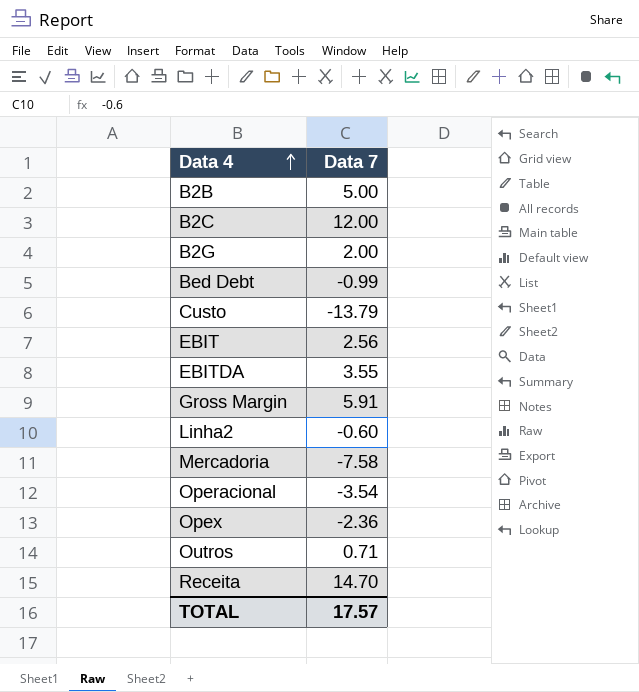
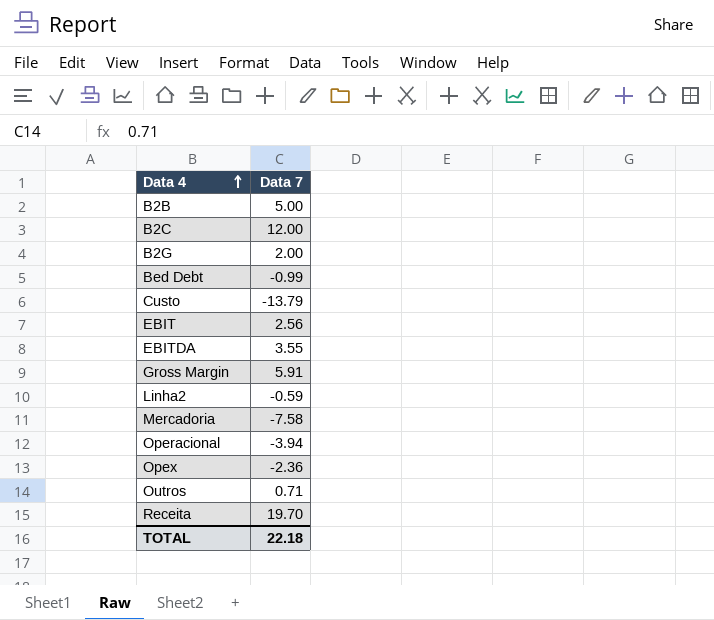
Linha2 | Data 7: -0.60 -> -0.59
Operacional | Data 7: -3.54 -> -3.94
Receita | Data 7: 14.70 -> 19.70
TOTAL | Data 7: 17.57 -> 22.18

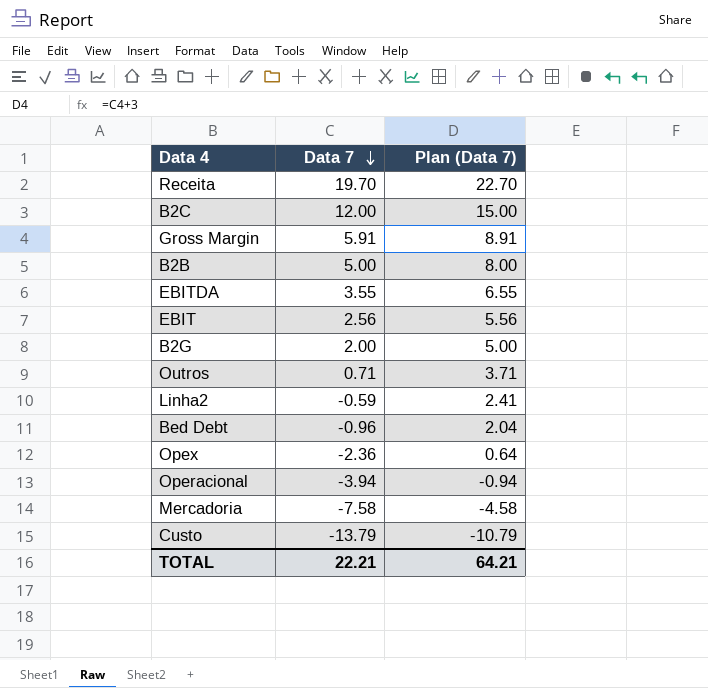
row order: Data 4 ascending -> Data 7 descending
column Plan (Data 7) | formula: none -> [Data 7] + 3
Bed Debt | Data 7: -0.99 -> -0.96
TOTAL | Data 7: 22.18 -> 22.21

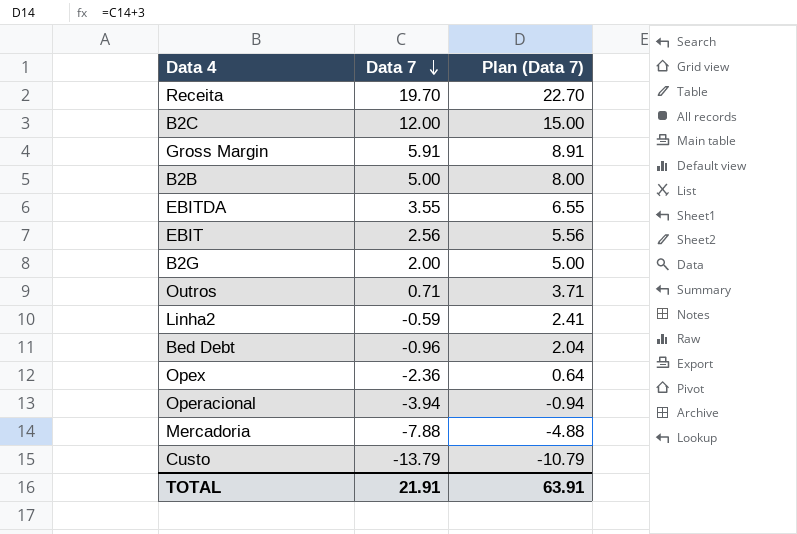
Mercadoria | Data 7: -7.58 -> -7.88
Mercadoria | Plan (Data 7): -4.58 -> -4.88
TOTAL | Data 7: 22.21 -> 21.91
TOTAL | Plan (Data 7): 64.21 -> 63.91

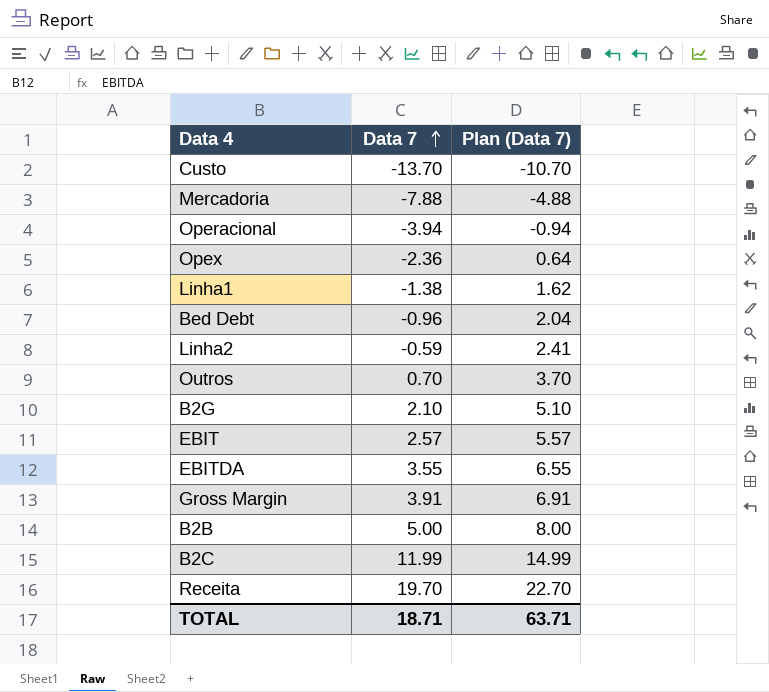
row order: Data 7 descending -> Data 7 ascending
Custo | Data 7: -13.79 -> -13.70
Custo | Plan (Data 7): -10.79 -> -10.70
row Linha1: none -> -1.38 | 1.62
Outros | Data 7: 0.71 -> 0.70
Outros | Plan (Data 7): 3.71 -> 3.70
B2G | Data 7: 2.00 -> 2.10
B2G | Plan (Data 7): 5.00 -> 5.10
EBIT | Data 7: 2.56 -> 2.57
EBIT | Plan (Data 7): 5.56 -> 5.57
Gross Margin | Data 7: 5.91 -> 3.91
Gross Margin | Plan (Data 7): 8.91 -> 6.91
B2C | Data 7: 12.00 -> 11.99
B2C | Plan (Data 7): 15.00 -> 14.99
TOTAL | Data 7: 21.91 -> 18.71
TOTAL | Plan (Data 7): 63.91 -> 63.71

